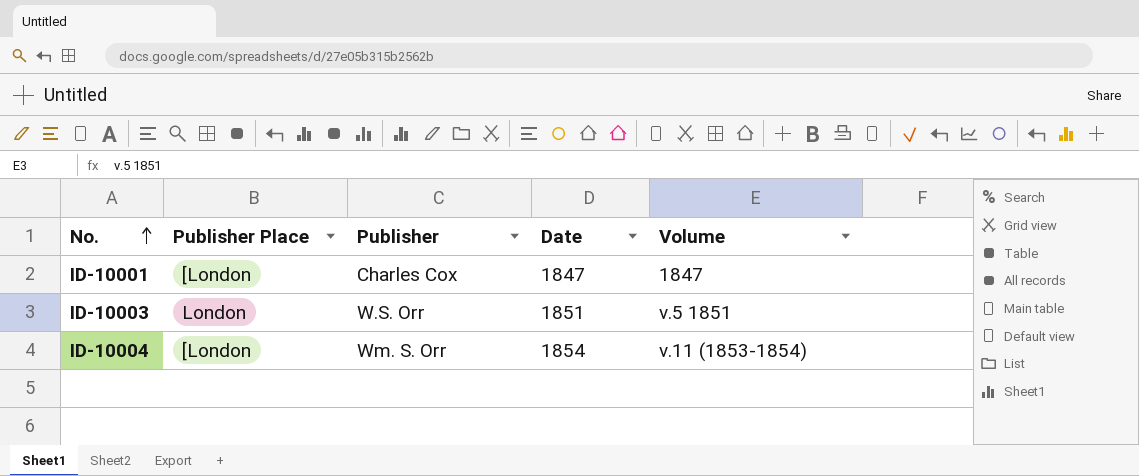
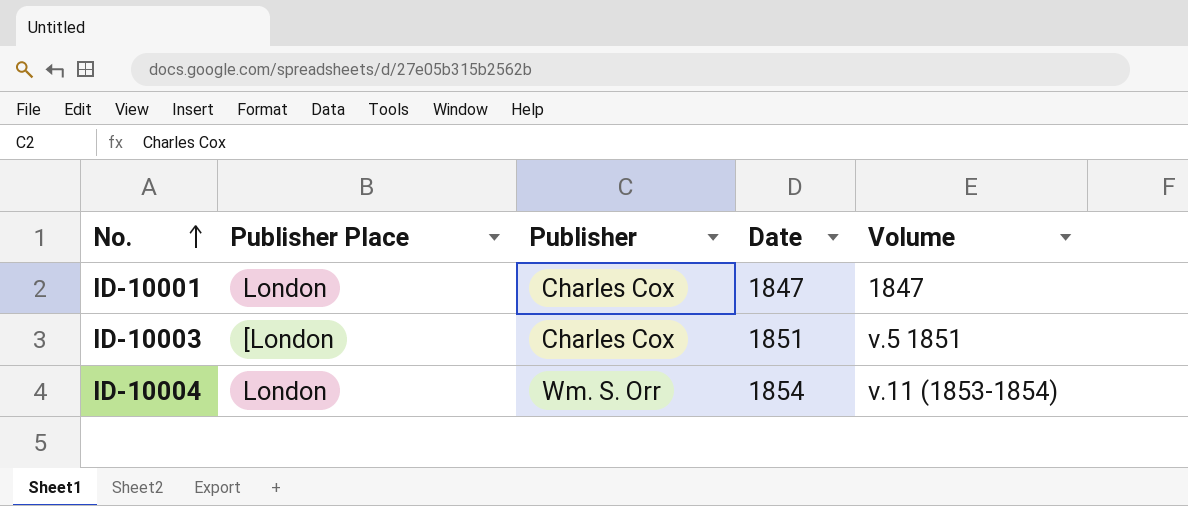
ID-10001 | Publisher Place: [London -> London
ID-10003 | Publisher Place: London -> [London
ID-10003 | Publisher: W.S. Orr -> Charles Cox
ID-10004 | Publisher Place: [London -> London

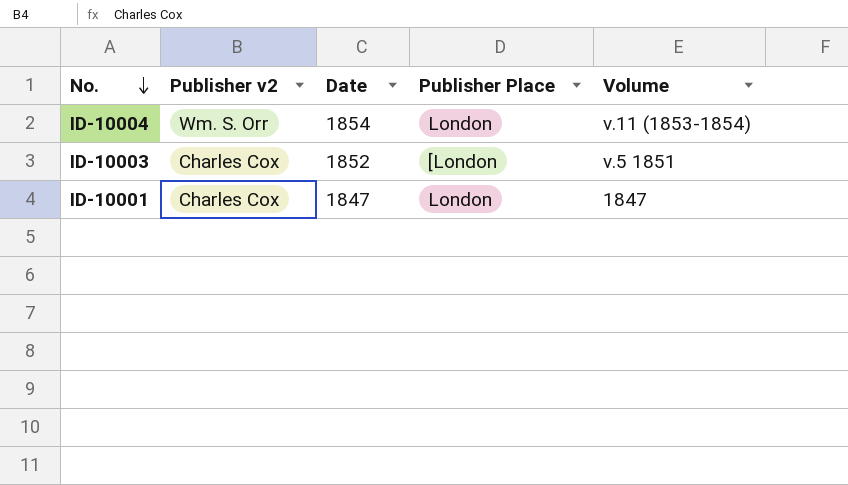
row order: No. ascending -> No. descending
column name: Publisher -> Publisher v2
column Publisher Place | position: 2 -> 4
ID-10003 | Date: 1851 -> 1852

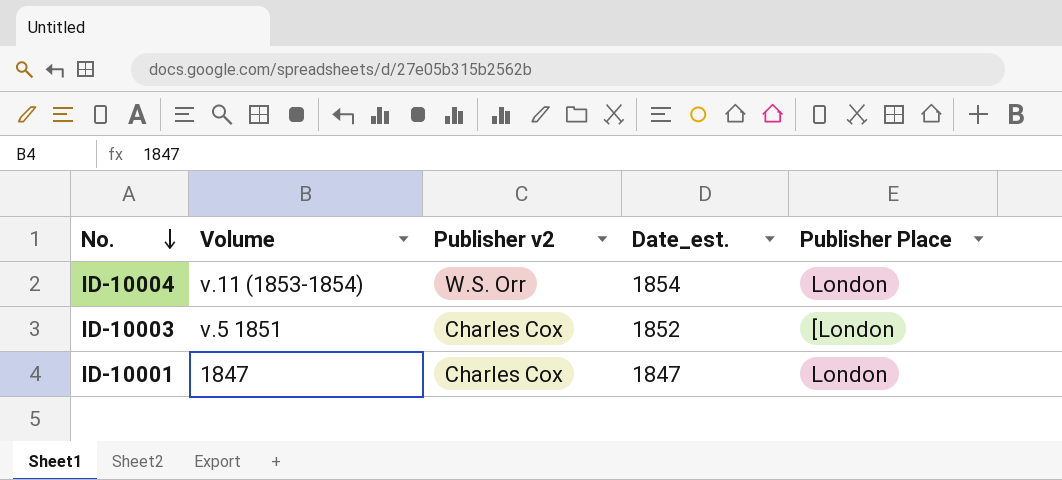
column Volume | position: 5 -> 2
column name: Date -> Date_est.
ID-10004 | Publisher v2: Wm. S. Orr -> W.S. Orr

